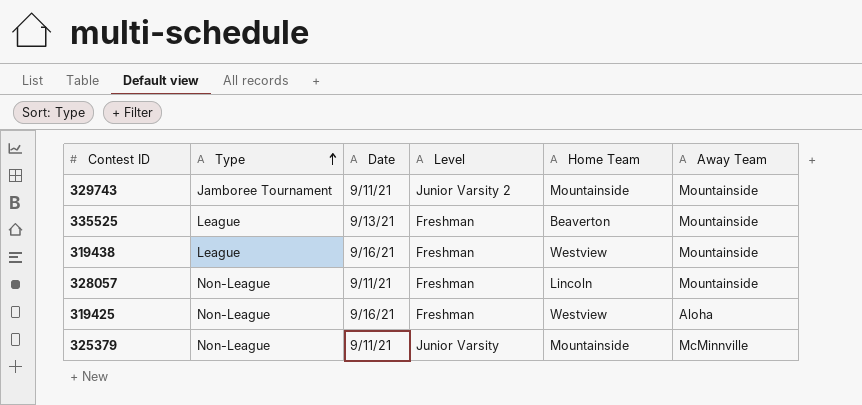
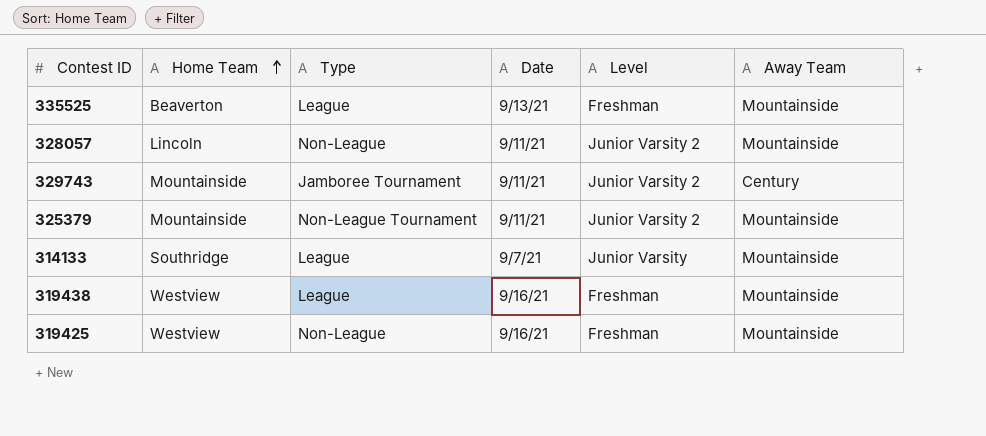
row order: Type ascending -> Home Team ascending
column Home Team | position: 5 -> 2
328057 | Level: Freshman -> Junior Varsity 2
329743 | Away Team: Mountainside -> Century
325379 | Type: Non-League -> Non-League Tournament
325379 | Level: Junior Varsity -> Junior Varsity 2
325379 | Away Team: McMinnville -> Mountainside
row 314133: none -> Southridge | League | 9/7/21 | Junior Varsity | Mountainside
319425 | Away Team: Aloha -> Mountainside

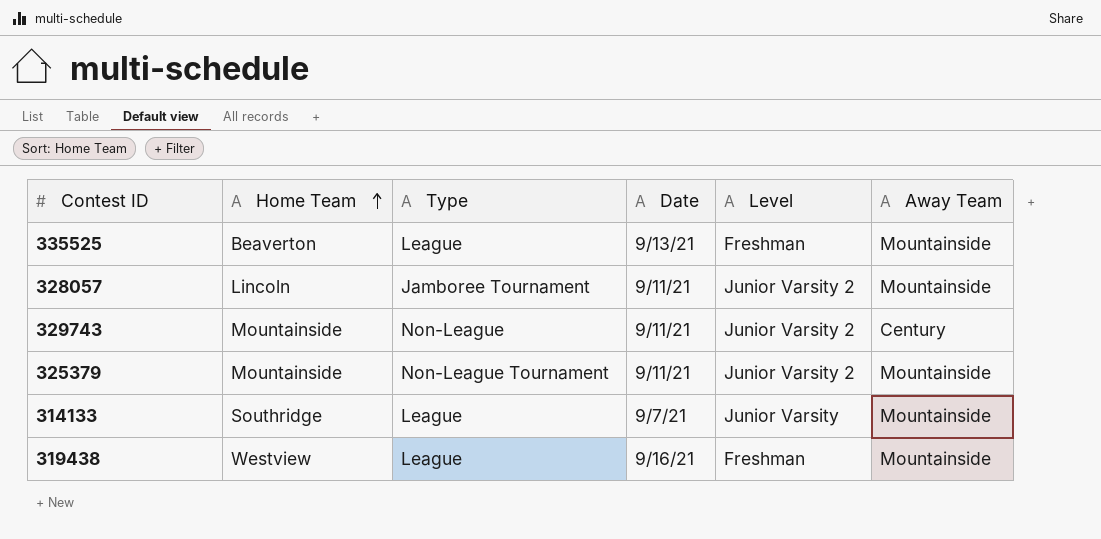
row 319425: Westview | Non-League | 9/16/21 | Freshman | Mountainside -> none
328057 | Type: Non-League -> Jamboree Tournament
329743 | Type: Jamboree Tournament -> Non-League

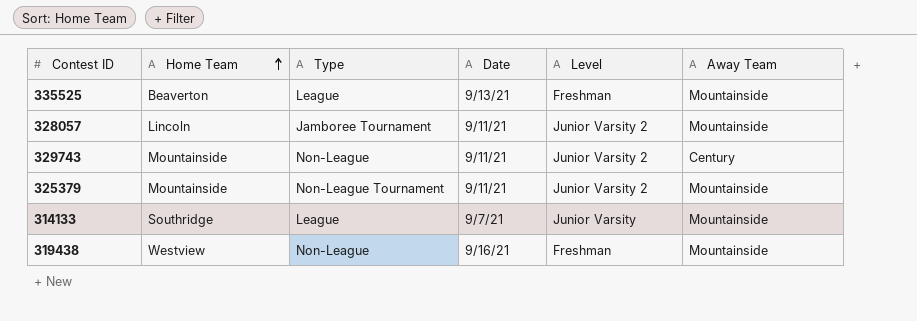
319438 | Type: League -> Non-League

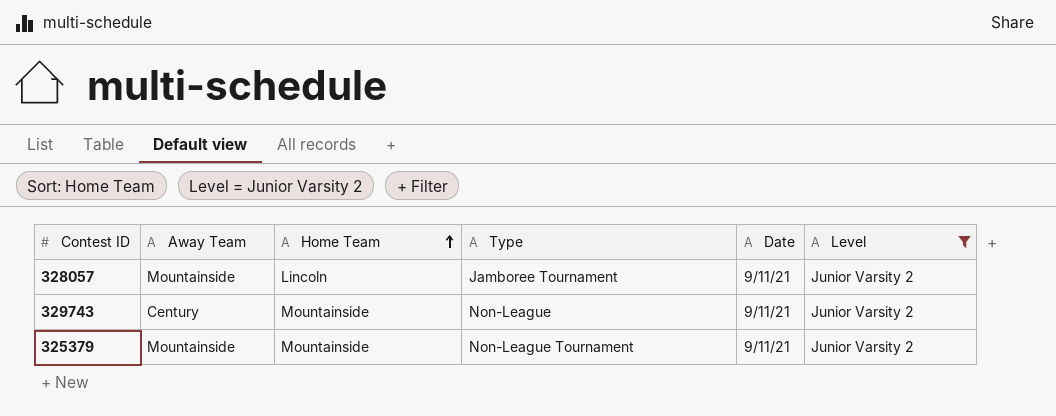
filter: none -> Level = Junior Varsity 2
column Away Team | position: 6 -> 2

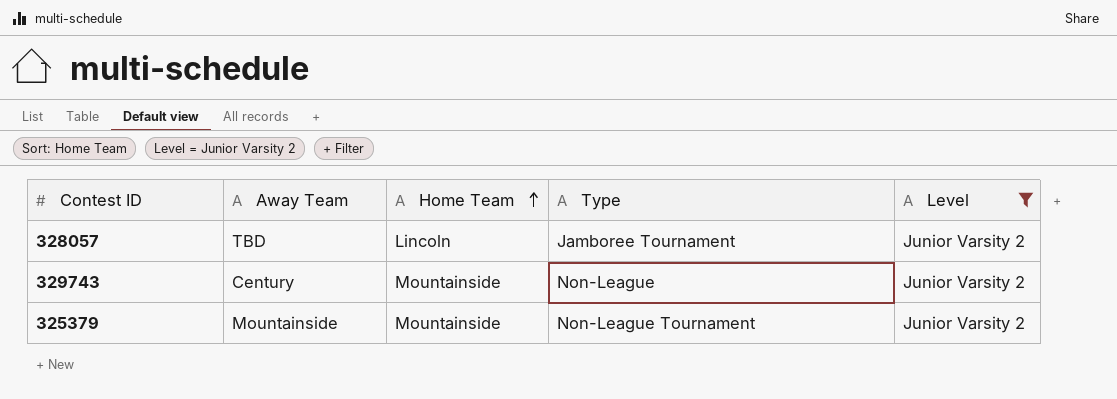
column Date | position: 5 -> none
328057 | Away Team: Mountainside -> TBD

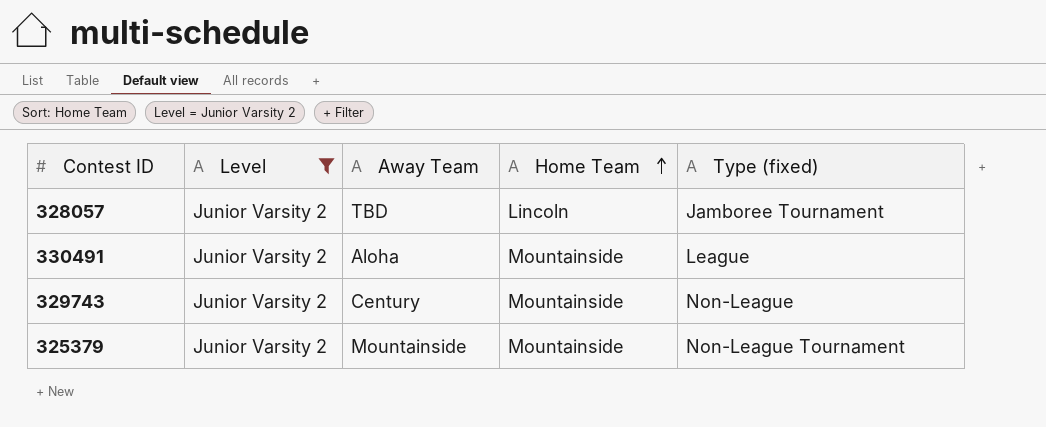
column Level | position: 5 -> 2
column name: Type -> Type (fixed)
row 330491: none -> Junior Varsity 2 | Aloha | Mountainside | League

